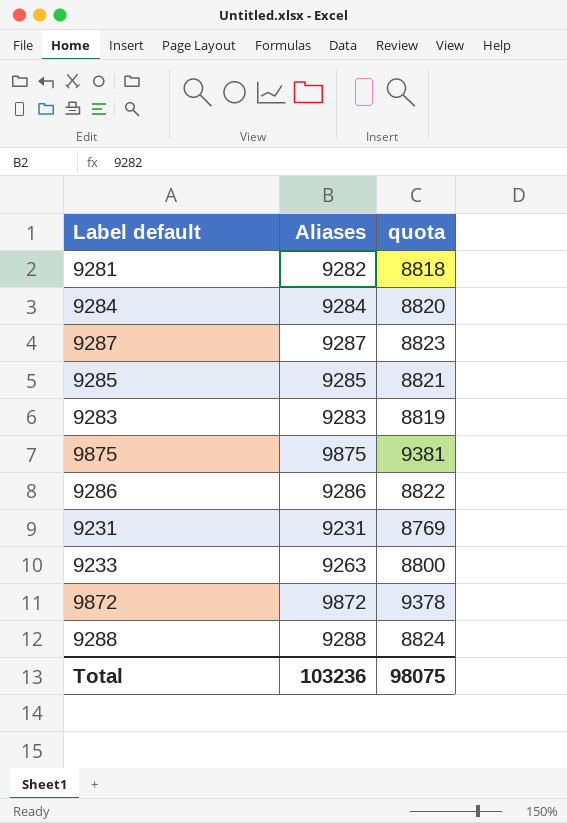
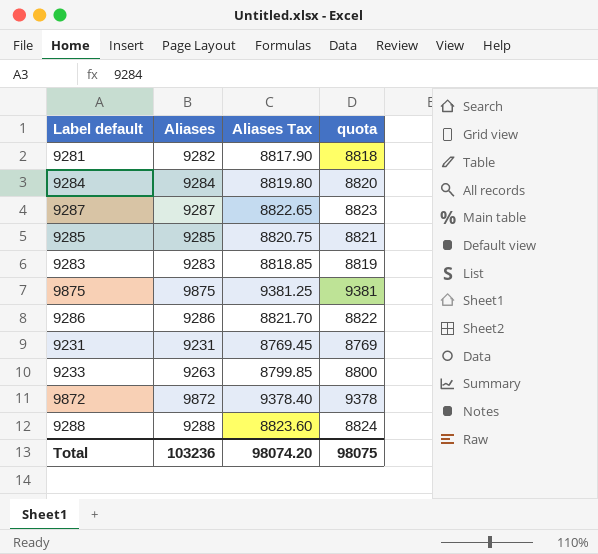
column Aliases Tax | formula: none -> [Aliases] * 0.95

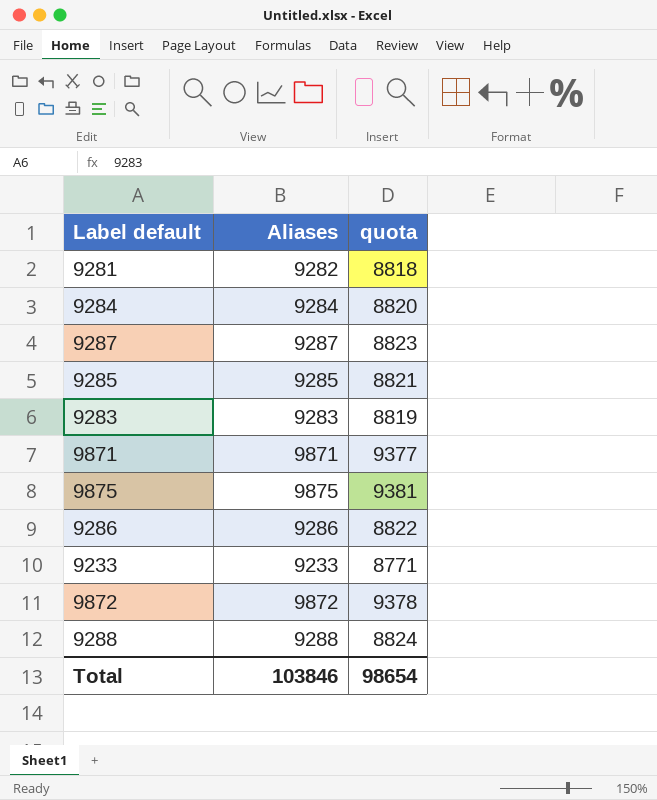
column Aliases Tax | formula: [Aliases] * 0.95 -> none
row 9231: 9231 | 8769.45 | 8769 -> none
row 9871: none -> 9871 | 9377
9233 | Aliases: 9263 -> 9233
9233 | quota: 8800 -> 8771
Total | Aliases: 103236 -> 103846
Total | quota: 98075 -> 98654

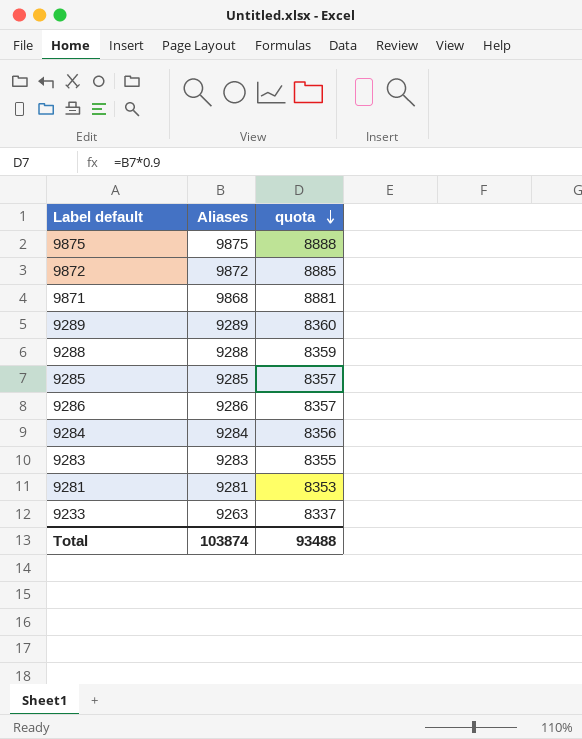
row order: none -> quota descending
column quota | formula: [Aliases] * 0.95 -> [Aliases] * 0.9
row 9287: 9287 | 8823 -> none
9871 | Aliases: 9871 -> 9868
row 9289: none -> 9289 | 8360
9281 | Aliases: 9282 -> 9281
9233 | Aliases: 9233 -> 9263
Total | Aliases: 103846 -> 103874
Total | quota: 98654 -> 93488

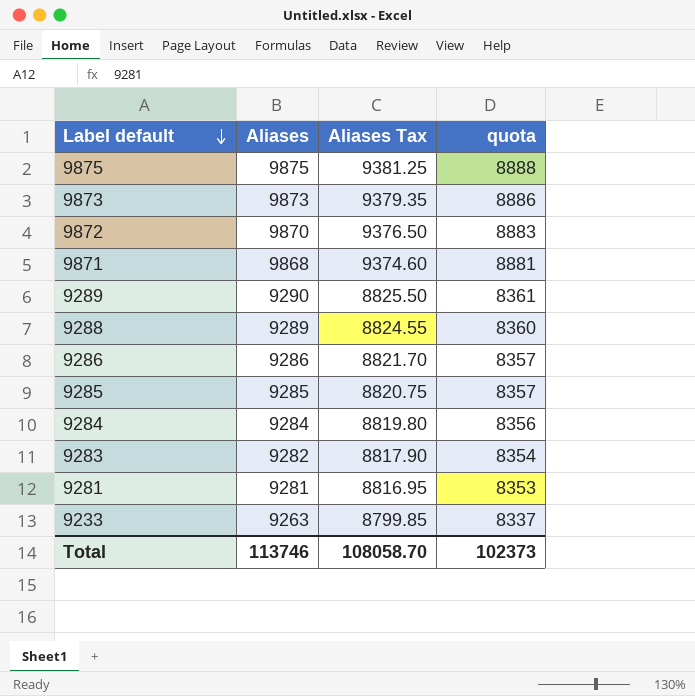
row order: quota descending -> Label default descending
column Aliases Tax | formula: none -> [Aliases] * 0.95
row 9873: none -> 9873 | 9379.35 | 8886
9872 | Aliases: 9872 -> 9870
9872 | quota: 8885 -> 8883
9289 | Aliases: 9289 -> 9290
9289 | quota: 8360 -> 8361
9288 | Aliases: 9288 -> 9289
9288 | quota: 8359 -> 8360
9283 | Aliases: 9283 -> 9282
9283 | quota: 8355 -> 8354
Total | Aliases: 103874 -> 113746
Total | quota: 93488 -> 102373

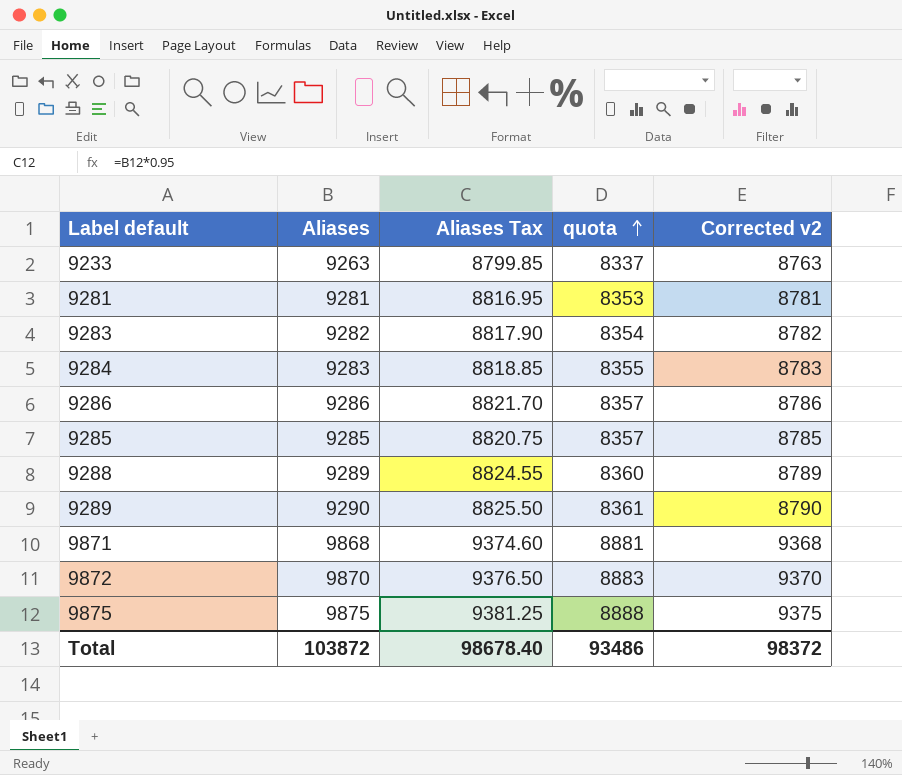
row order: Label default descending -> quota ascending
column Corrected v2 | formula: none -> [Aliases] - 500
row 9873: 9873 | 9379.35 | 8886 -> none
9284 | Aliases: 9284 -> 9283
9284 | Aliases Tax: 8819.80 -> 8818.85
9284 | quota: 8356 -> 8355
Total | Aliases: 113746 -> 103872
Total | Aliases Tax: 108058.70 -> 98678.40
Total | quota: 102373 -> 93486

